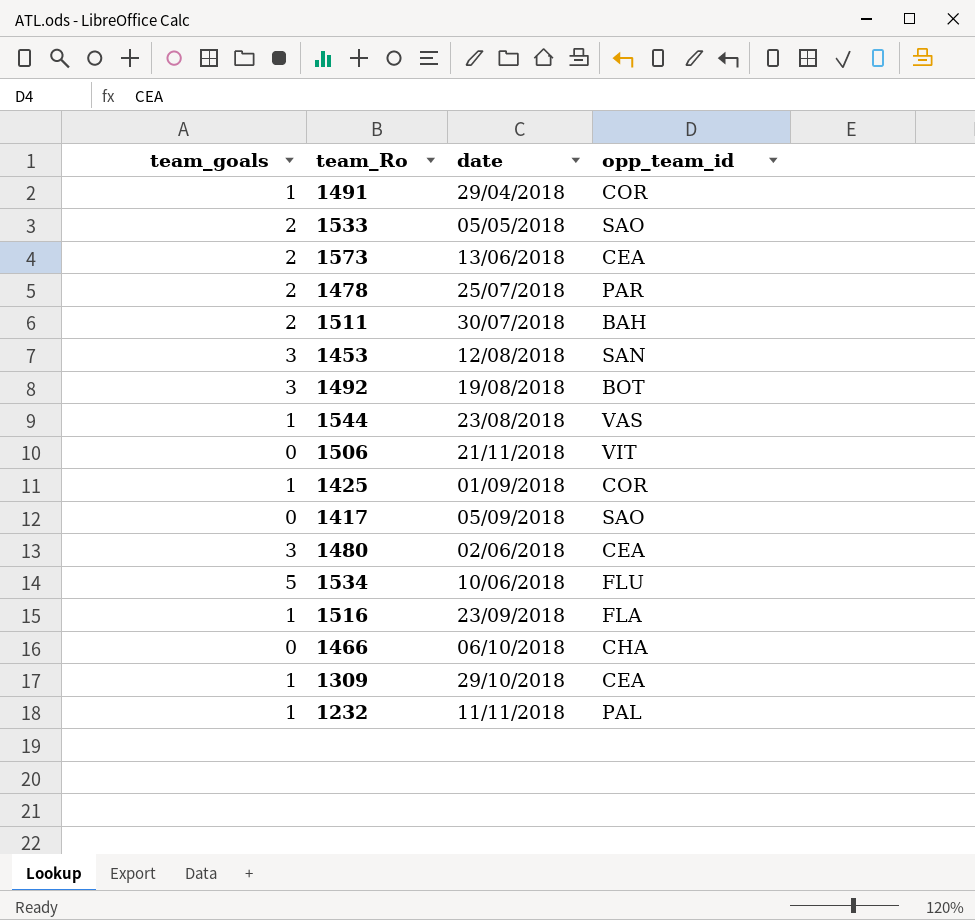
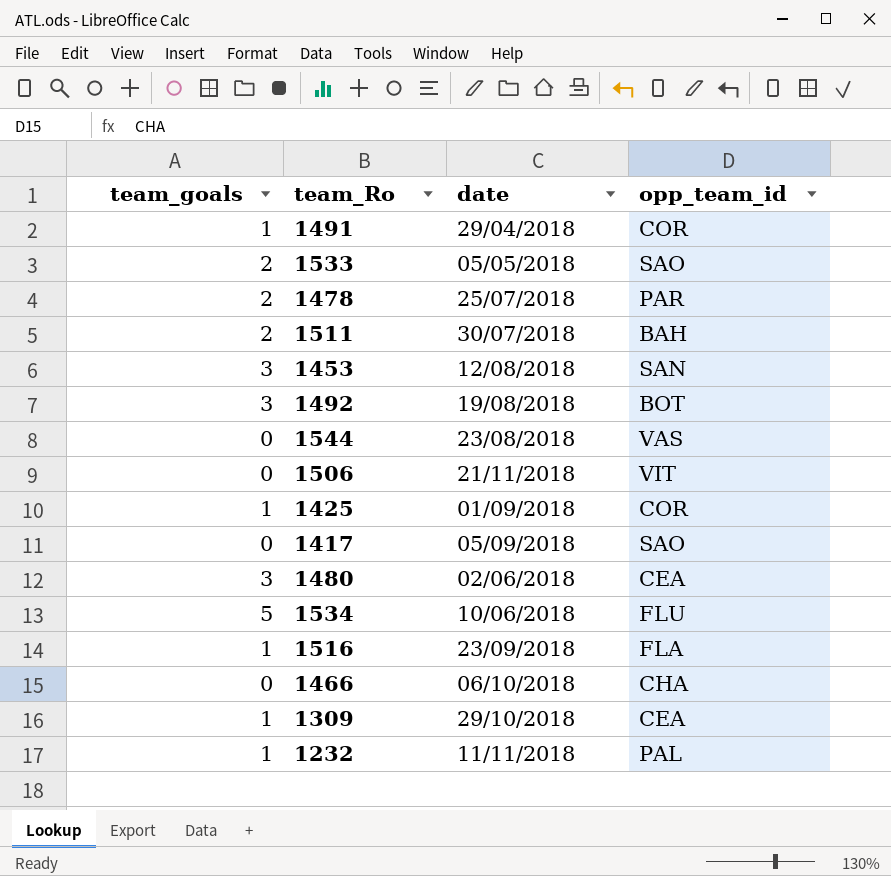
row 1573: 2 | 13/06/2018 | CEA -> none
1544 | team_goals: 1 -> 0

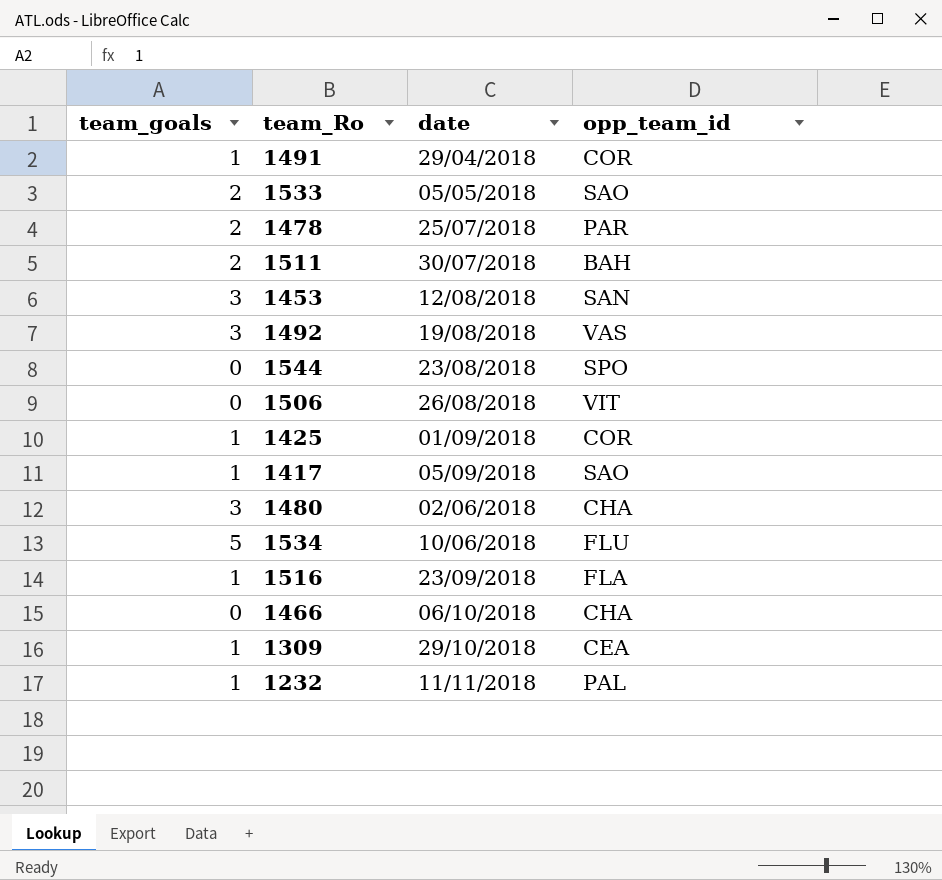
1492 | opp_team_id: BOT -> VAS
1544 | opp_team_id: VAS -> SPO
1506 | date: 21/11/2018 -> 26/08/2018
1417 | team_goals: 0 -> 1
1480 | opp_team_id: CEA -> CHA

